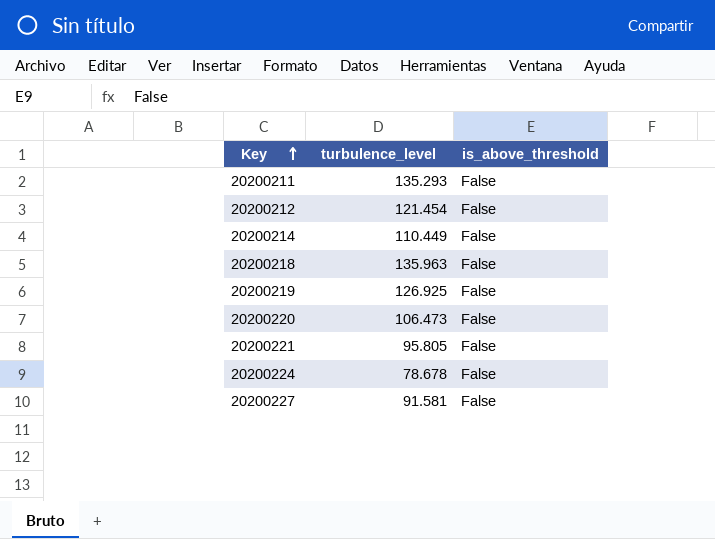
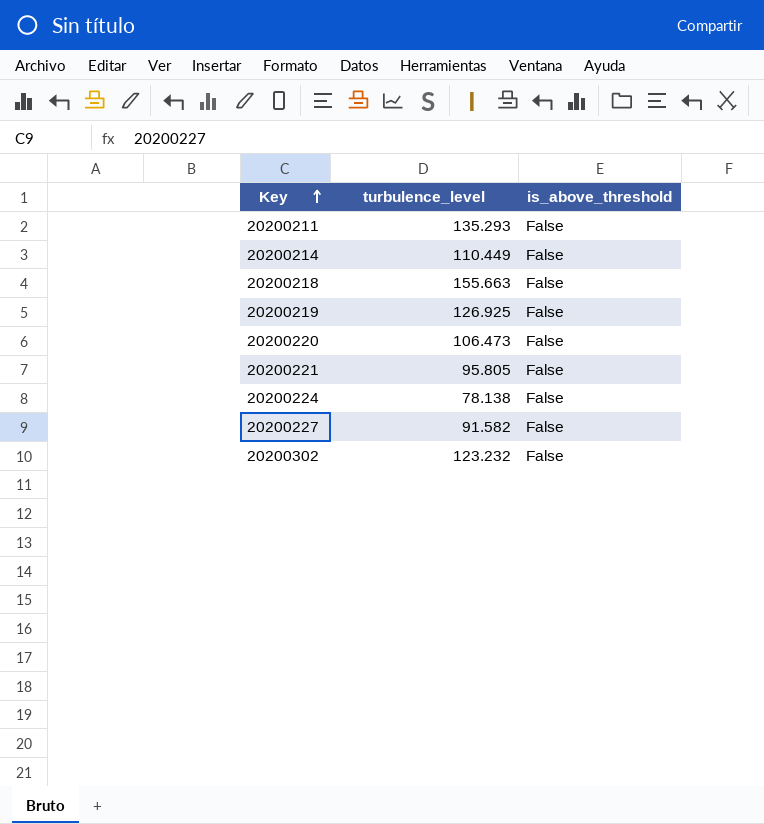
row 20200212: 121.454 | False -> none
20200218 | turbulence_level: 135.963 -> 155.663
20200224 | turbulence_level: 78.678 -> 78.138
20200227 | turbulence_level: 91.581 -> 91.582
row 20200302: none -> 123.232 | False

